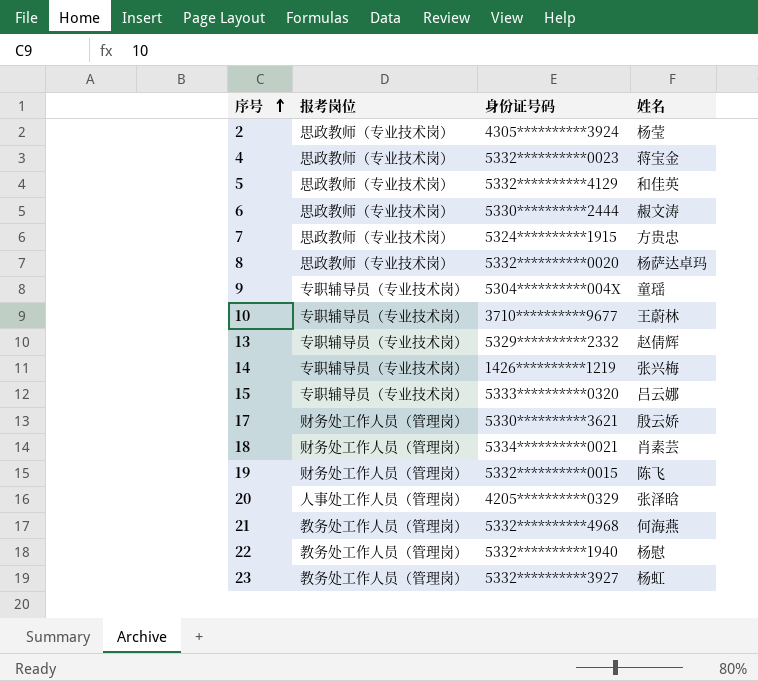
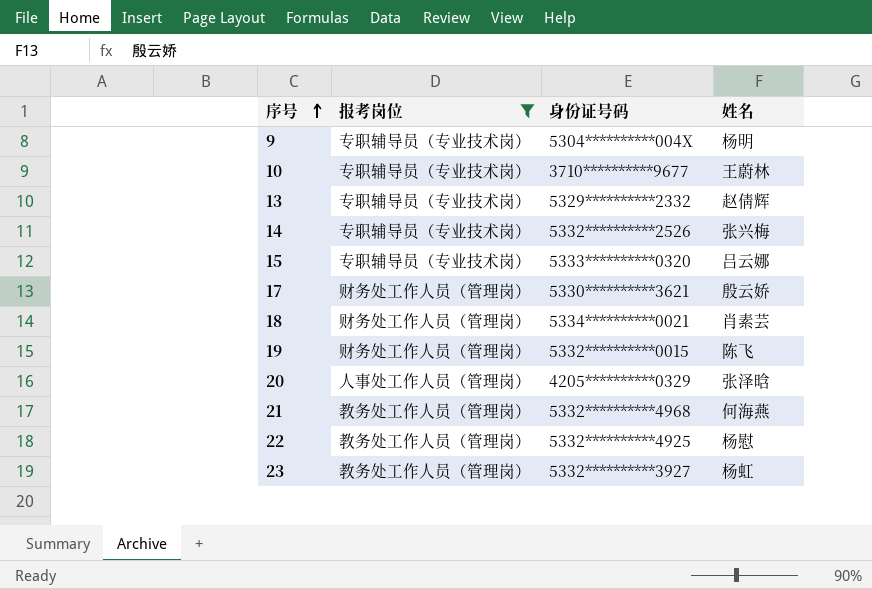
filter: none -> 报考岗位 != 思政教师（专业技术岗）
9 | 姓名: 童瑶 -> 杨明
14 | 身份证号码: 1426**********1219 -> 5332**********2526
22 | 身份证号码: 5332**********1940 -> 5332**********4925

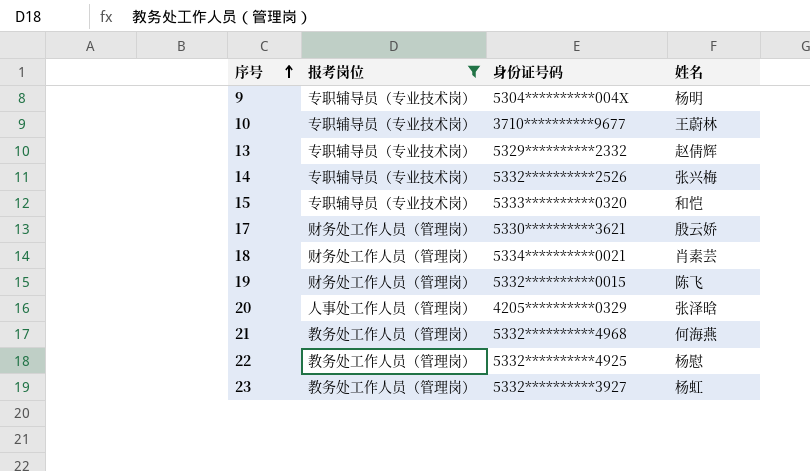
15 | 姓名: 吕云娜 -> 和恺

